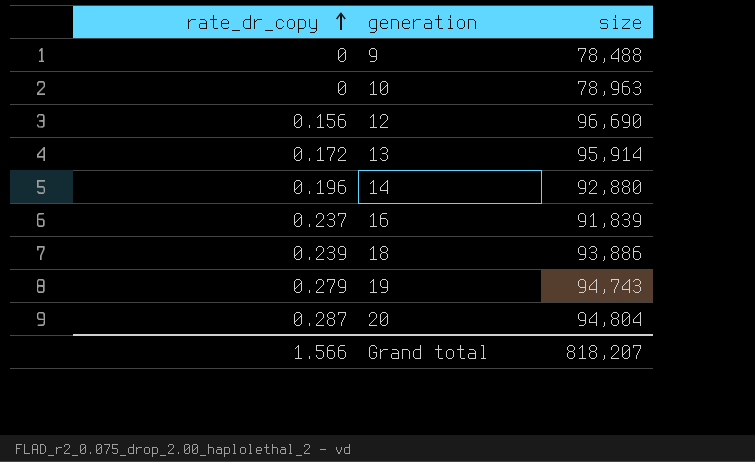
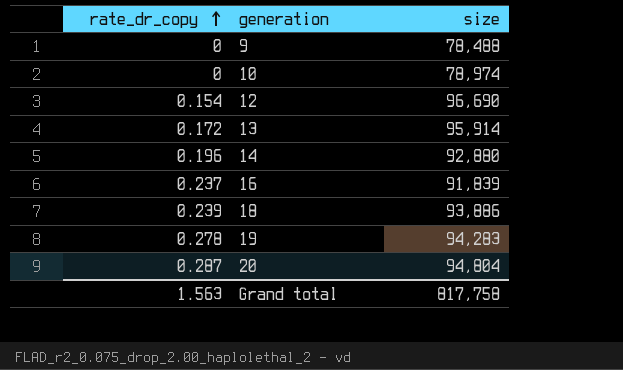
10 | size: 78,963 -> 78,974
12 | rate_dr_copy: 0.156 -> 0.154
19 | rate_dr_copy: 0.279 -> 0.278
19 | size: 94,743 -> 94,283
Grand total | rate_dr_copy: 1.566 -> 1.563
Grand total | size: 818,207 -> 817,758

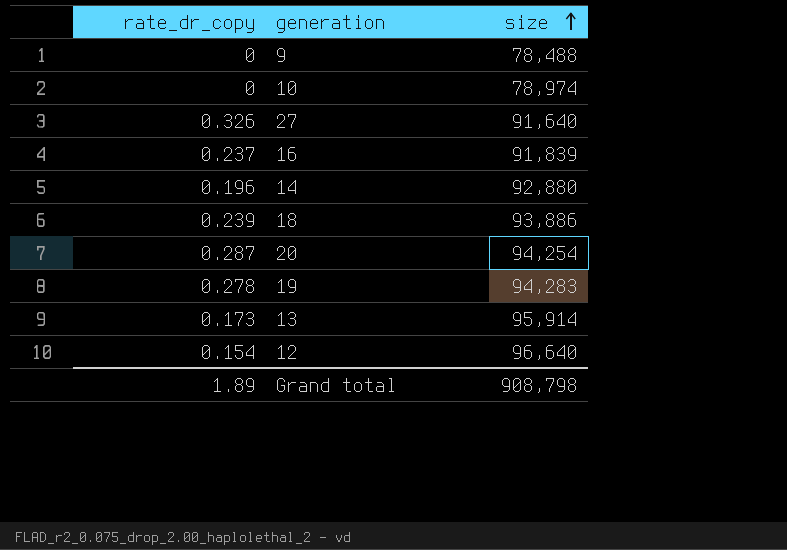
row order: rate_dr_copy ascending -> size ascending
row 27: none -> 0.326 | 91,640
20 | size: 94,804 -> 94,254
13 | rate_dr_copy: 0.172 -> 0.173
12 | size: 96,690 -> 96,640
Grand total | rate_dr_copy: 1.563 -> 1.89
Grand total | size: 817,758 -> 908,798

